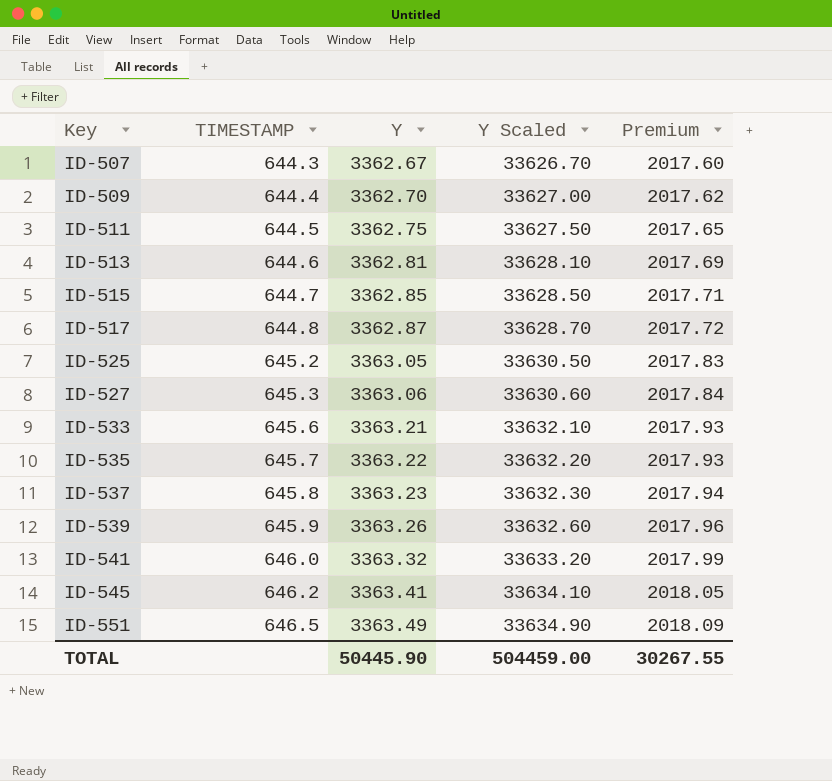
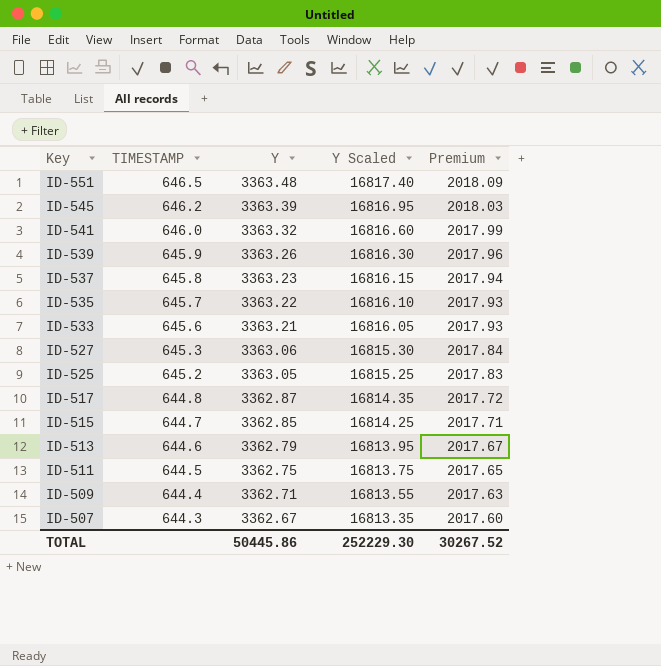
row order: Key ascending -> Key descending
column Y Scaled | formula: [Y] * 10 -> [Y] * 5
ID-551 | Y: 3363.49 -> 3363.48
ID-545 | Y: 3363.41 -> 3363.39
ID-545 | Premium: 2018.05 -> 2018.03
ID-513 | Y: 3362.81 -> 3362.79
ID-513 | Premium: 2017.69 -> 2017.67
ID-509 | Y: 3362.70 -> 3362.71
ID-509 | Premium: 2017.62 -> 2017.63
TOTAL | Y: 50445.90 -> 50445.86
TOTAL | Y Scaled: 504459.00 -> 252229.30
TOTAL | Premium: 30267.55 -> 30267.52

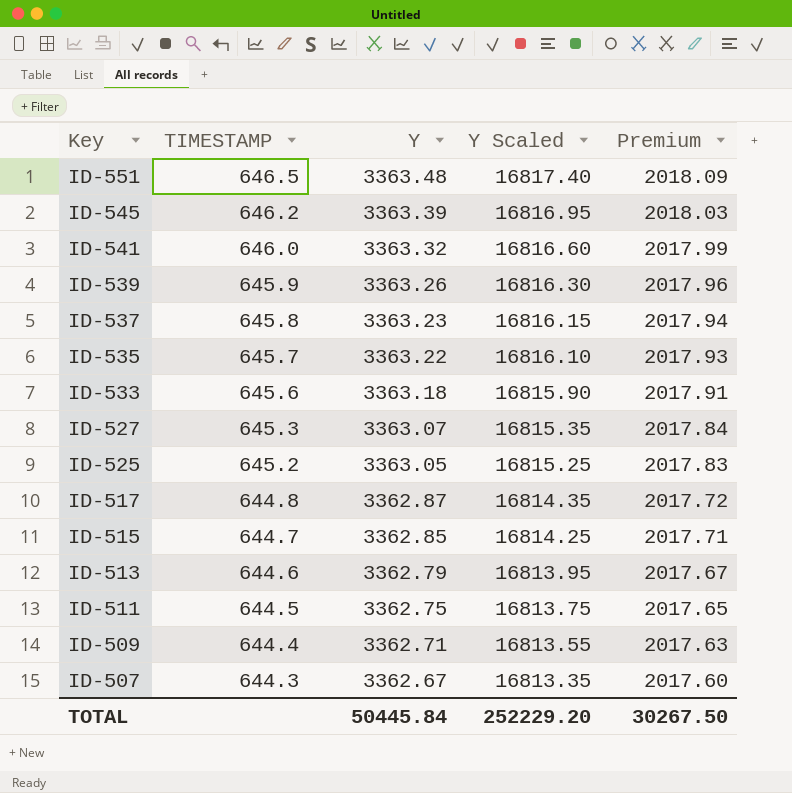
ID-533 | Y: 3363.21 -> 3363.18
ID-533 | Y Scaled: 16816.05 -> 16815.90
ID-533 | Premium: 2017.93 -> 2017.91
ID-527 | Y: 3363.06 -> 3363.07
ID-527 | Y Scaled: 16815.30 -> 16815.35
TOTAL | Y: 50445.86 -> 50445.84
TOTAL | Y Scaled: 252229.30 -> 252229.20
TOTAL | Premium: 30267.52 -> 30267.50

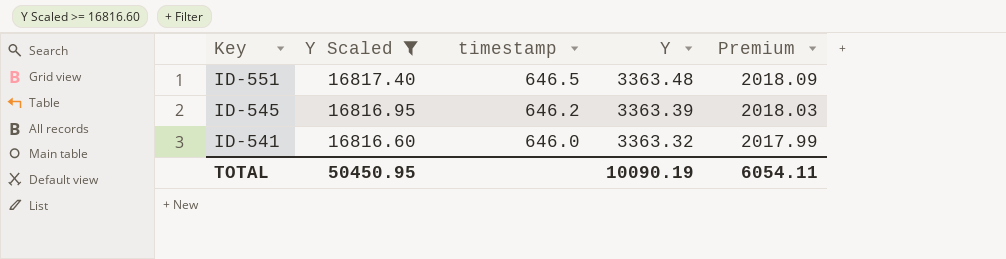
filter: none -> Y Scaled >= 16816.60
column Y Scaled | position: 4 -> 2
column name: TIMESTAMP -> timestamp
TOTAL | Y Scaled: 252229.20 -> 50450.95
TOTAL | Y: 50445.84 -> 10090.19
TOTAL | Premium: 30267.50 -> 6054.11

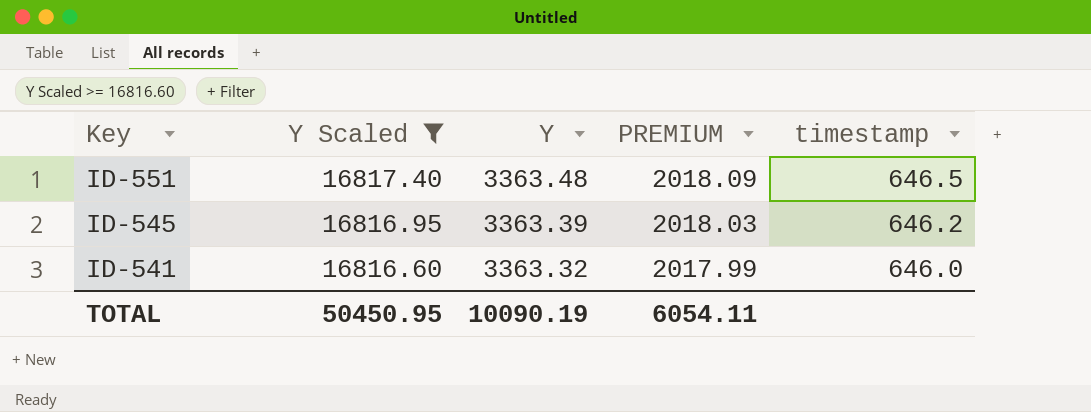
column name: Premium -> PREMIUM
column timestamp | position: 3 -> 5

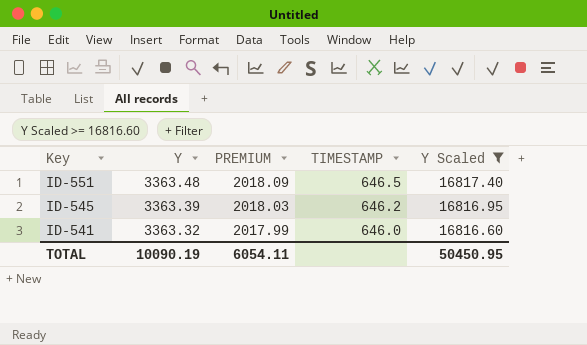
column name: timestamp -> TIMESTAMP
column Y Scaled | position: 2 -> 5

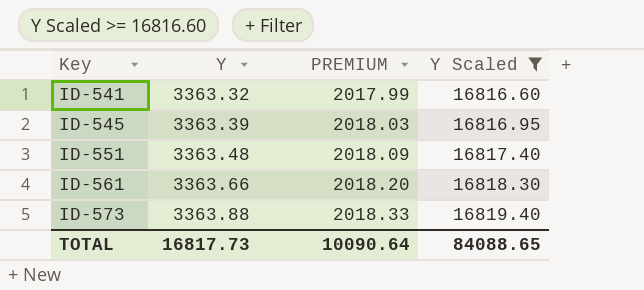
row order: Key descending -> Key ascending
column TIMESTAMP | position: 4 -> none
row ID-561: none -> 3363.66 | 2018.20 | 16818.30
row ID-573: none -> 3363.88 | 2018.33 | 16819.40
TOTAL | Y: 10090.19 -> 16817.73
TOTAL | PREMIUM: 6054.11 -> 10090.64
TOTAL | Y Scaled: 50450.95 -> 84088.65

